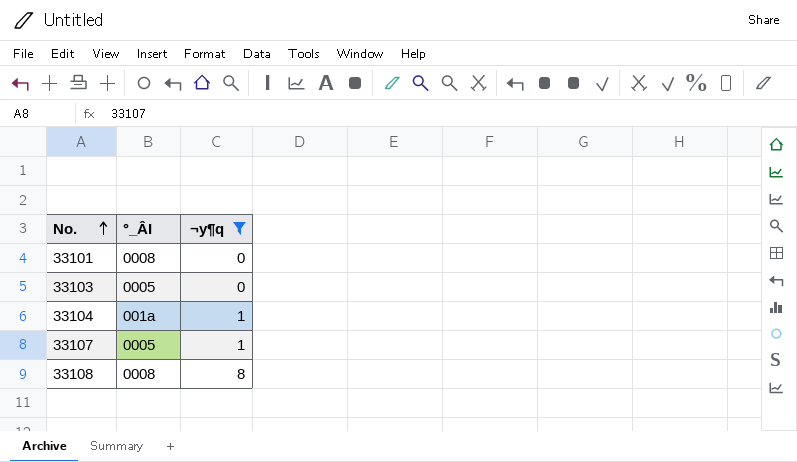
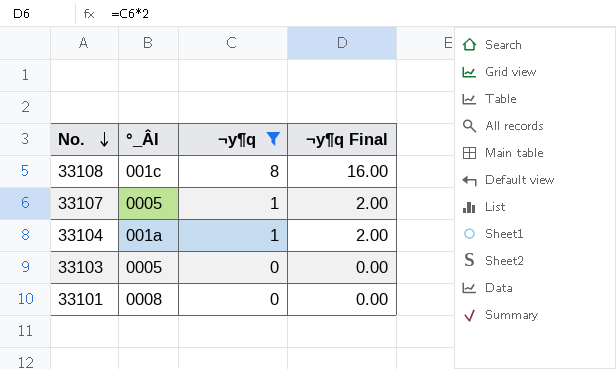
row order: No. ascending -> No. descending
column ¬y¶q Final | formula: none -> [¬y¶q] * 2
33108 | °_ÂI: 0008 -> 001c

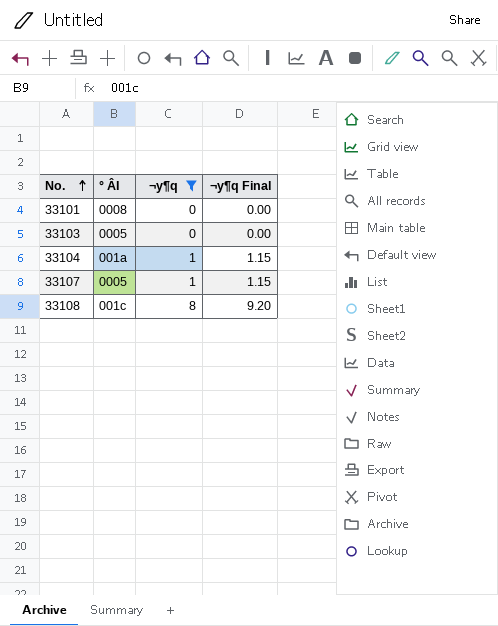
row order: No. descending -> No. ascending
column name: °_ÂI -> ° ÂI
column ¬y¶q Final | formula: [¬y¶q] * 2 -> [¬y¶q] * 1.15

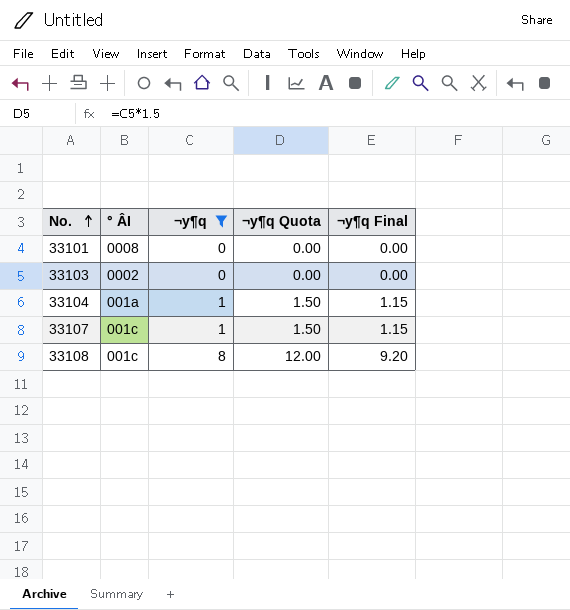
column ¬y¶q Quota | formula: none -> [¬y¶q] * 1.5
33103 | ° ÂI: 0005 -> 0002
33107 | ° ÂI: 0005 -> 001c

